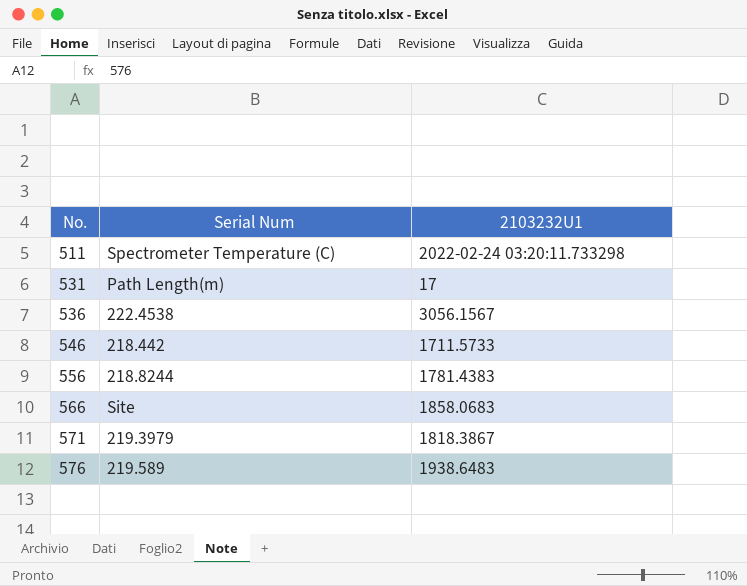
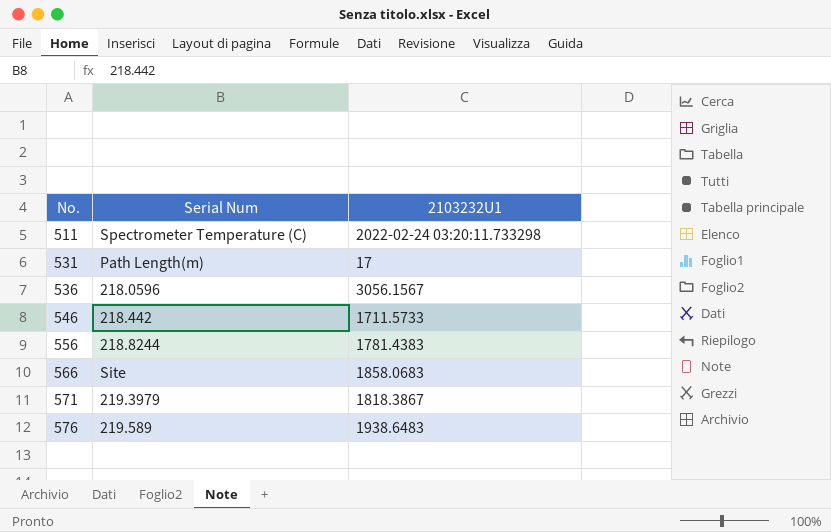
536 | Serial Num: 222.4538 -> 218.0596

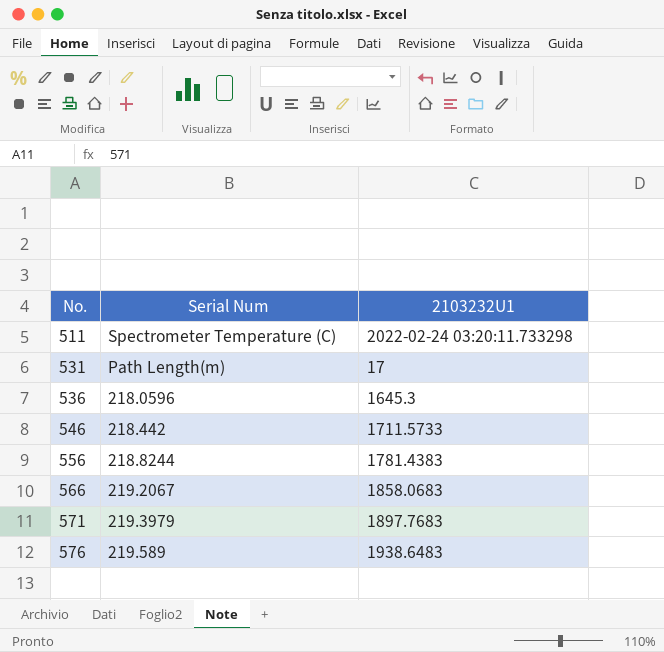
536 | 2103232U1: 3056.1567 -> 1645.3
566 | Serial Num: Site -> 219.2067
571 | 2103232U1: 1818.3867 -> 1897.7683

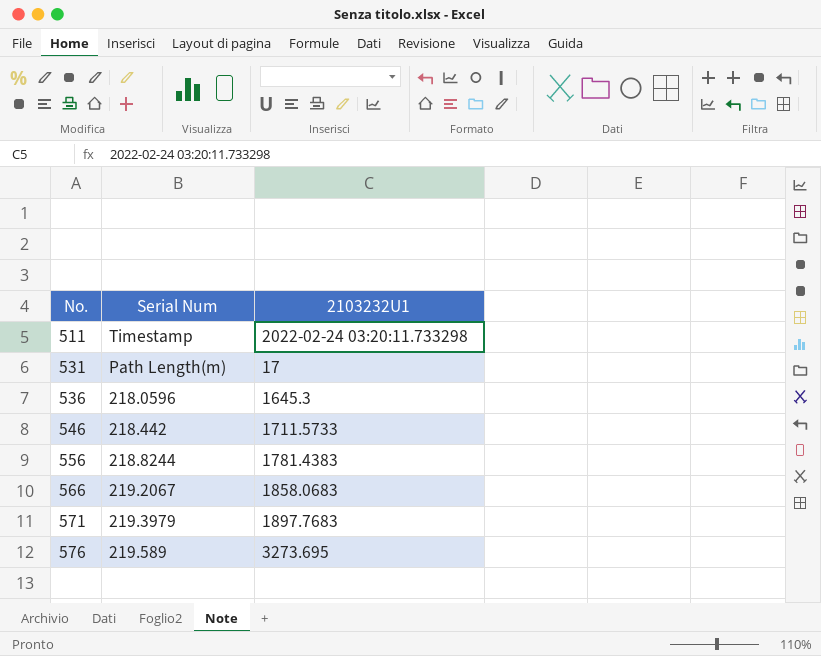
511 | Serial Num: Spectrometer Temperature (C) -> Timestamp
576 | 2103232U1: 1938.6483 -> 3273.695

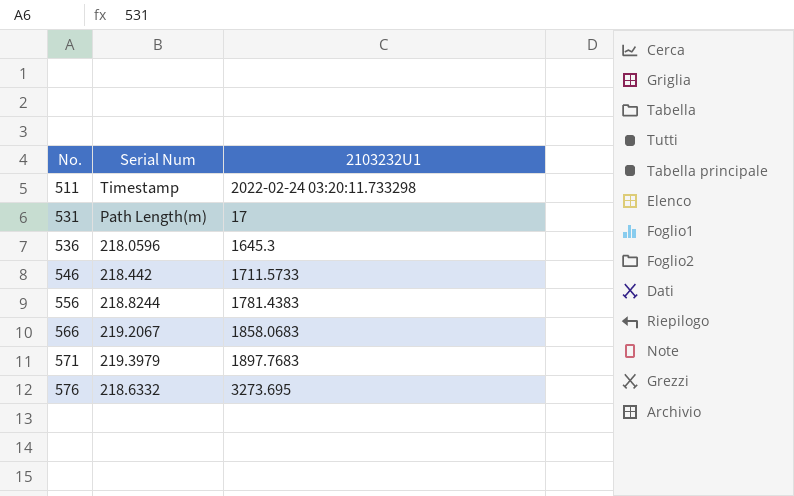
576 | Serial Num: 219.589 -> 218.6332

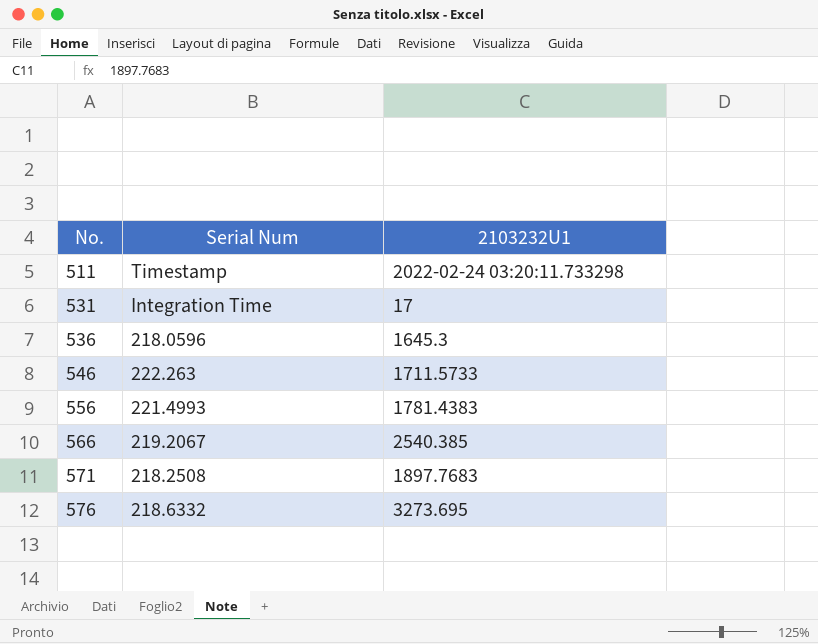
531 | Serial Num: Path Length(m) -> Integration Time
546 | Serial Num: 218.442 -> 222.263
556 | Serial Num: 218.8244 -> 221.4993
566 | 2103232U1: 1858.0683 -> 2540.385
571 | Serial Num: 219.3979 -> 218.2508

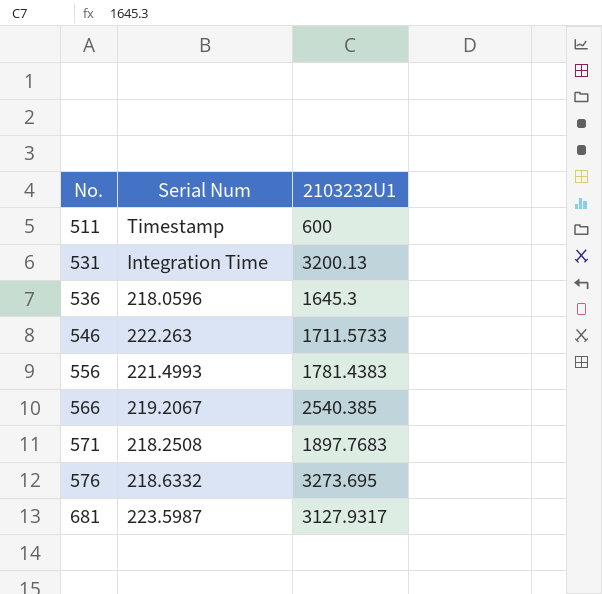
511 | 2103232U1: 2022-02-24 03:20:11.733298 -> 600
531 | 2103232U1: 17 -> 3200.13
row 681: none -> 223.5987 | 3127.9317

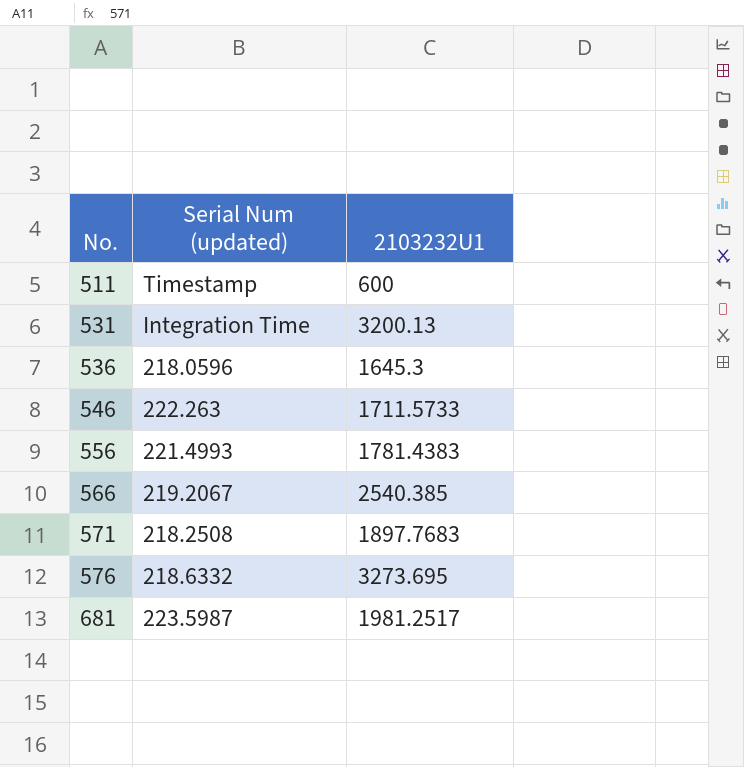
column name: Serial Num -> Serial Num (updated)
681 | 2103232U1: 3127.9317 -> 1981.2517

